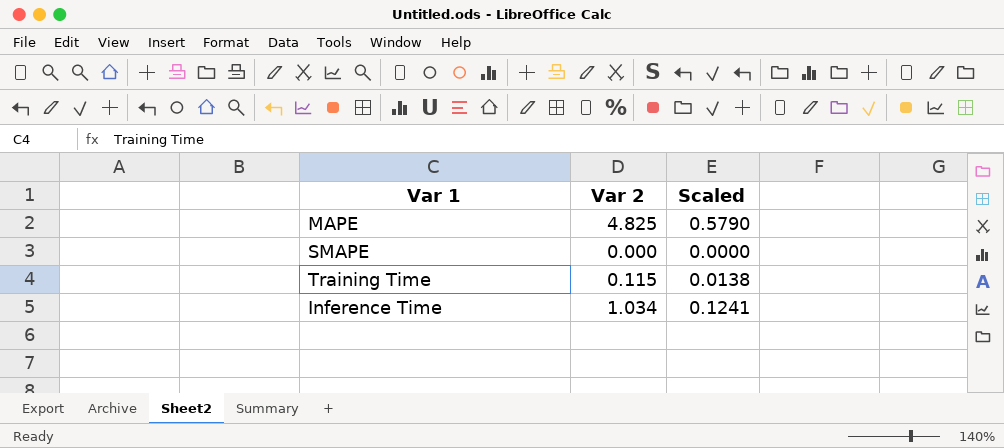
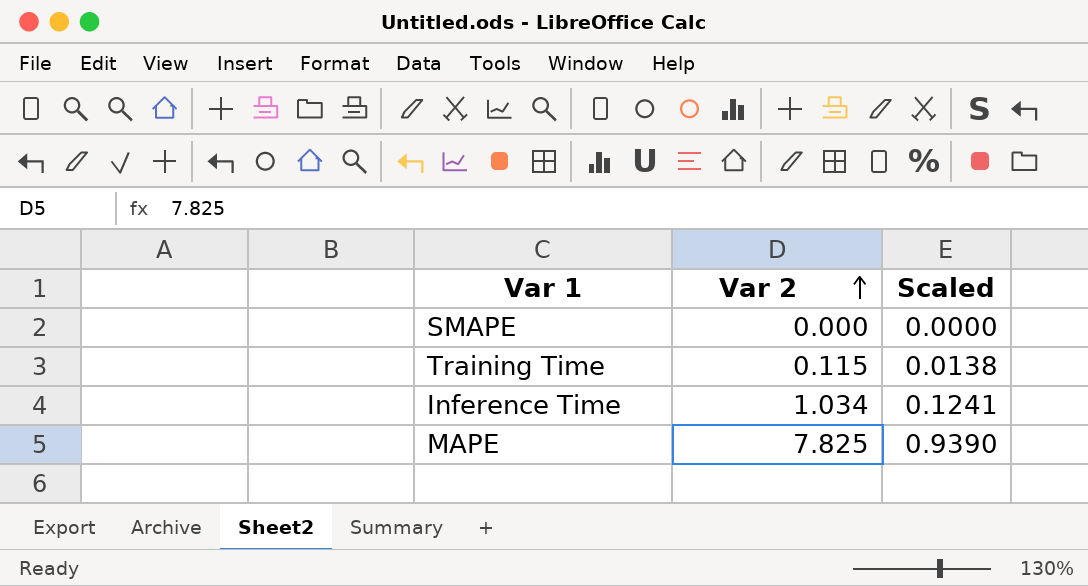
row order: none -> Var 2 ascending
MAPE | Var 2: 4.825 -> 7.825
MAPE | Scaled: 0.5790 -> 0.9390

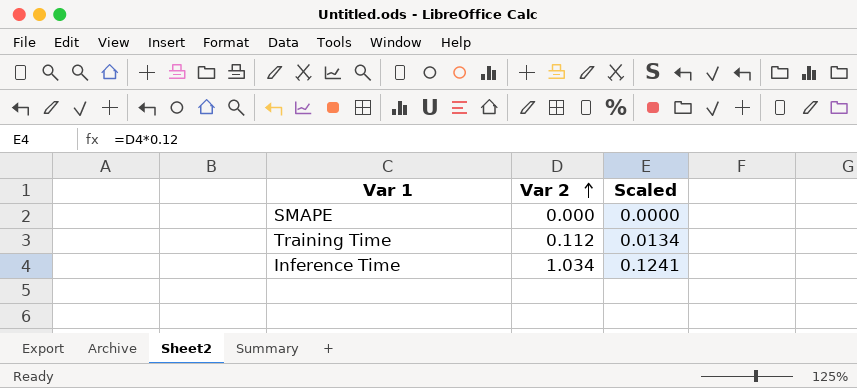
row MAPE: 7.825 | 0.9390 -> none
Training Time | Var 2: 0.115 -> 0.112
Training Time | Scaled: 0.0138 -> 0.0134

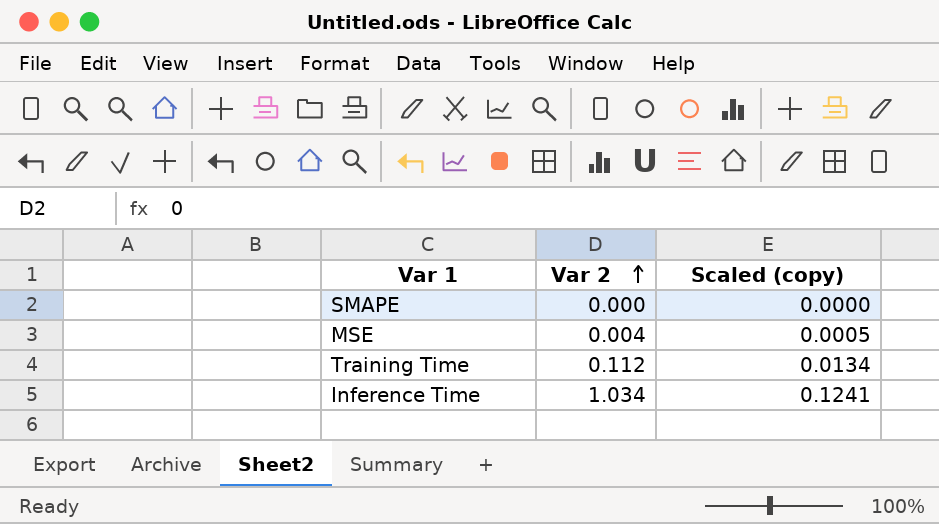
column name: Scaled -> Scaled (copy)
row MSE: none -> 0.004 | 0.0005

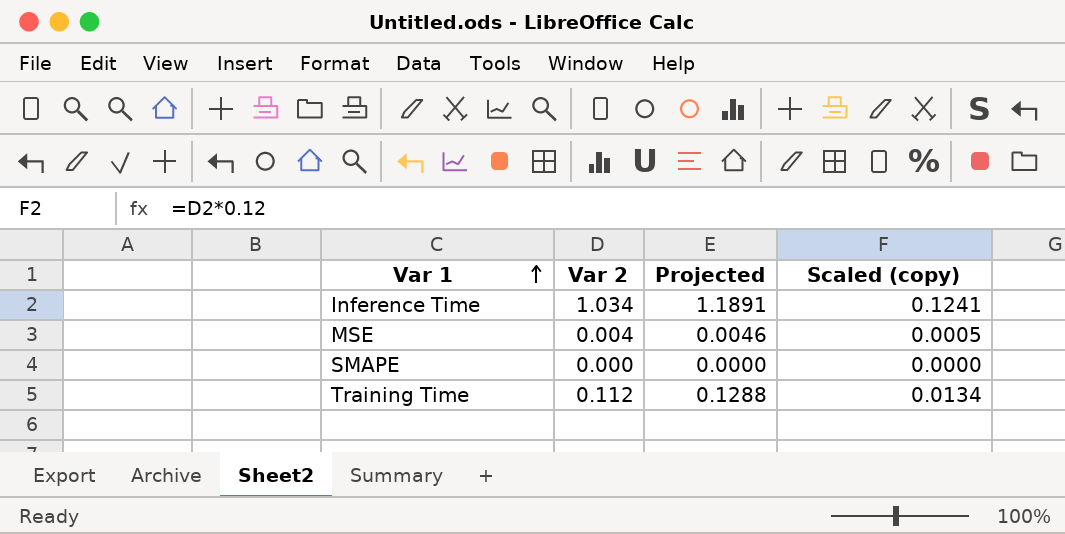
row order: Var 2 ascending -> Var 1 ascending
column Projected | formula: none -> [Var 2] * 1.15

